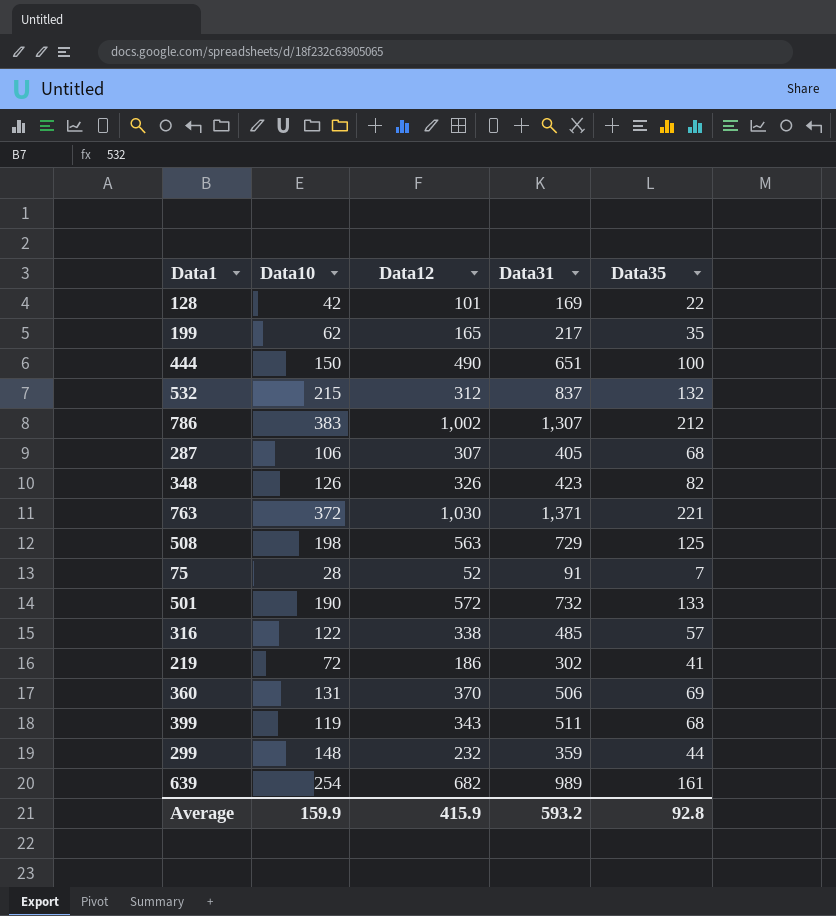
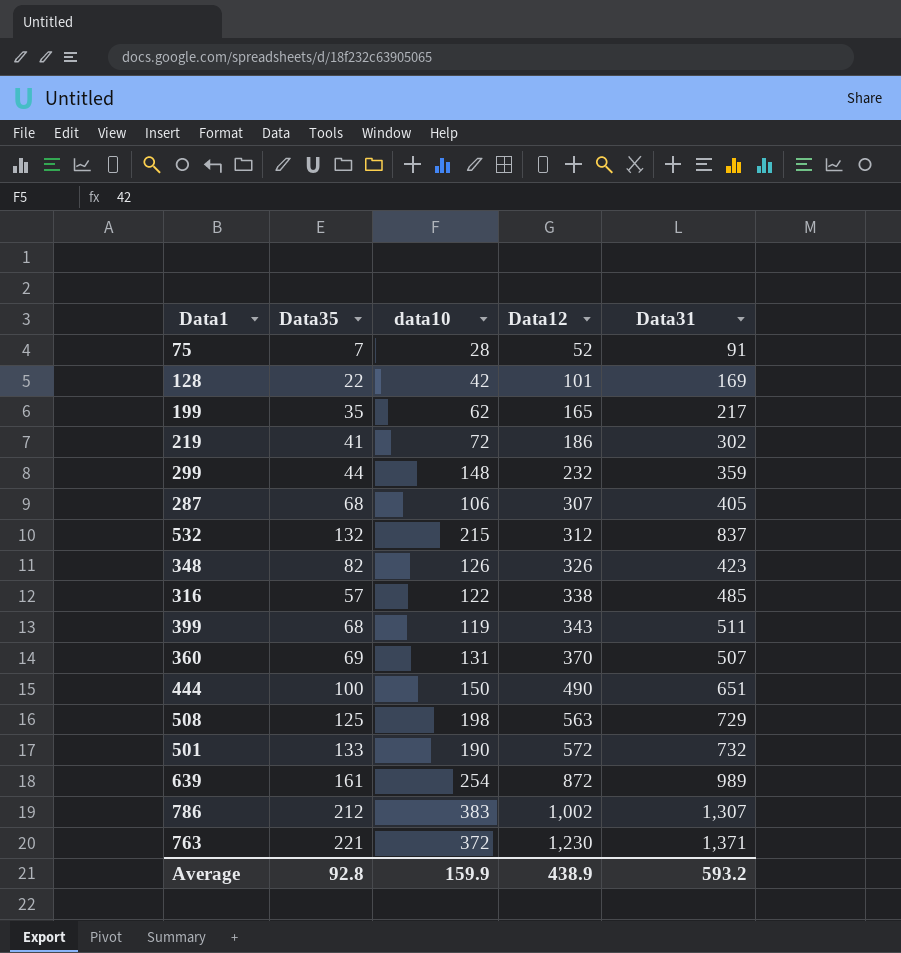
row order: none -> Data12 ascending
column Data35 | position: 5 -> 2
column name: Data10 -> data10
360 | Data31: 506 -> 507
639 | Data12: 682 -> 872
763 | Data12: 1,030 -> 1,230
Average | Data12: 415.9 -> 438.9

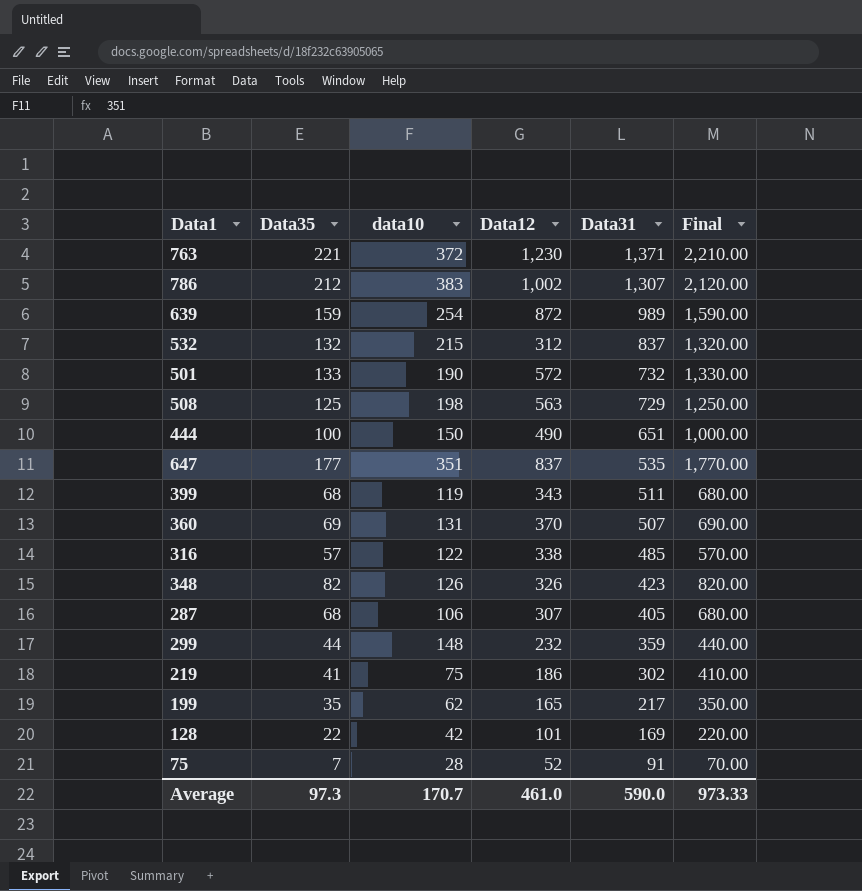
row order: Data12 ascending -> Data31 descending
column Final | formula: none -> [Data35] * 10
639 | Data35: 161 -> 159
row 647: none -> 177 | 351 | 837 | 535 | 1,770.00
219 | data10: 72 -> 75
Average | Data35: 92.8 -> 97.3
Average | data10: 159.9 -> 170.7
Average | Data12: 438.9 -> 461.0
Average | Data31: 593.2 -> 590.0

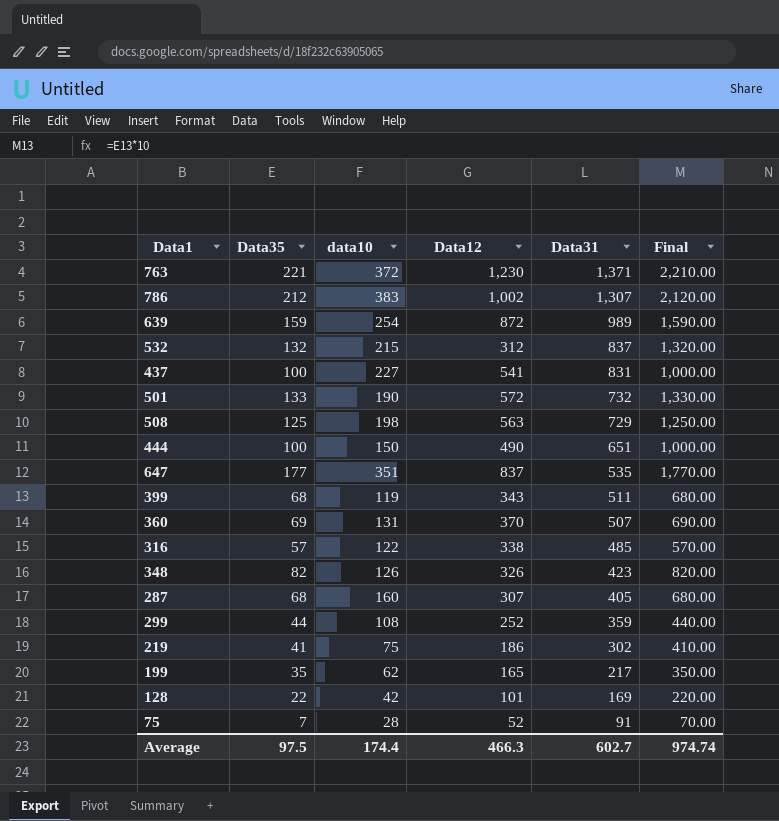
row 437: none -> 100 | 227 | 541 | 831 | 1,000.00
287 | data10: 106 -> 160
299 | data10: 148 -> 108
299 | Data12: 232 -> 252
Average | Data35: 97.3 -> 97.5
Average | data10: 170.7 -> 174.4
Average | Data12: 461.0 -> 466.3
Average | Data31: 590.0 -> 602.7
Average | Final: 973.33 -> 974.74

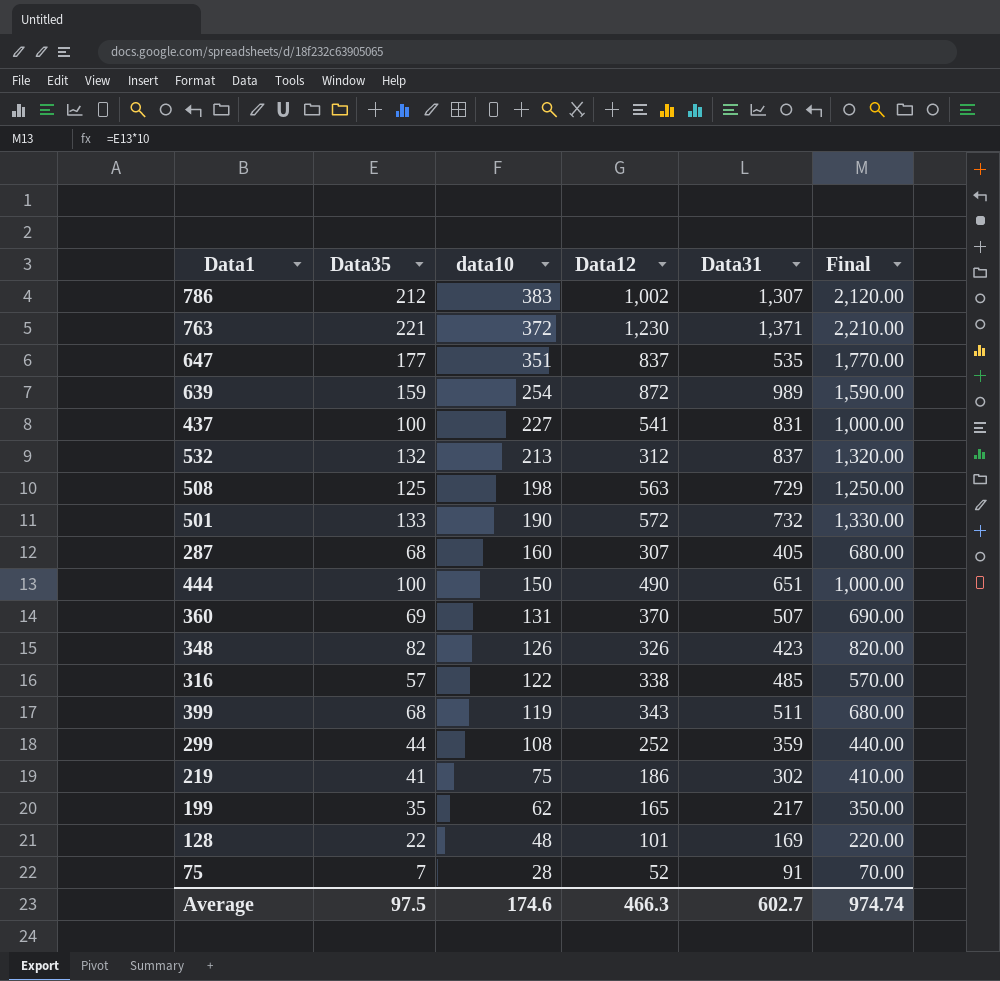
row order: Data31 descending -> data10 descending
532 | data10: 215 -> 213
128 | data10: 42 -> 48
Average | data10: 174.4 -> 174.6

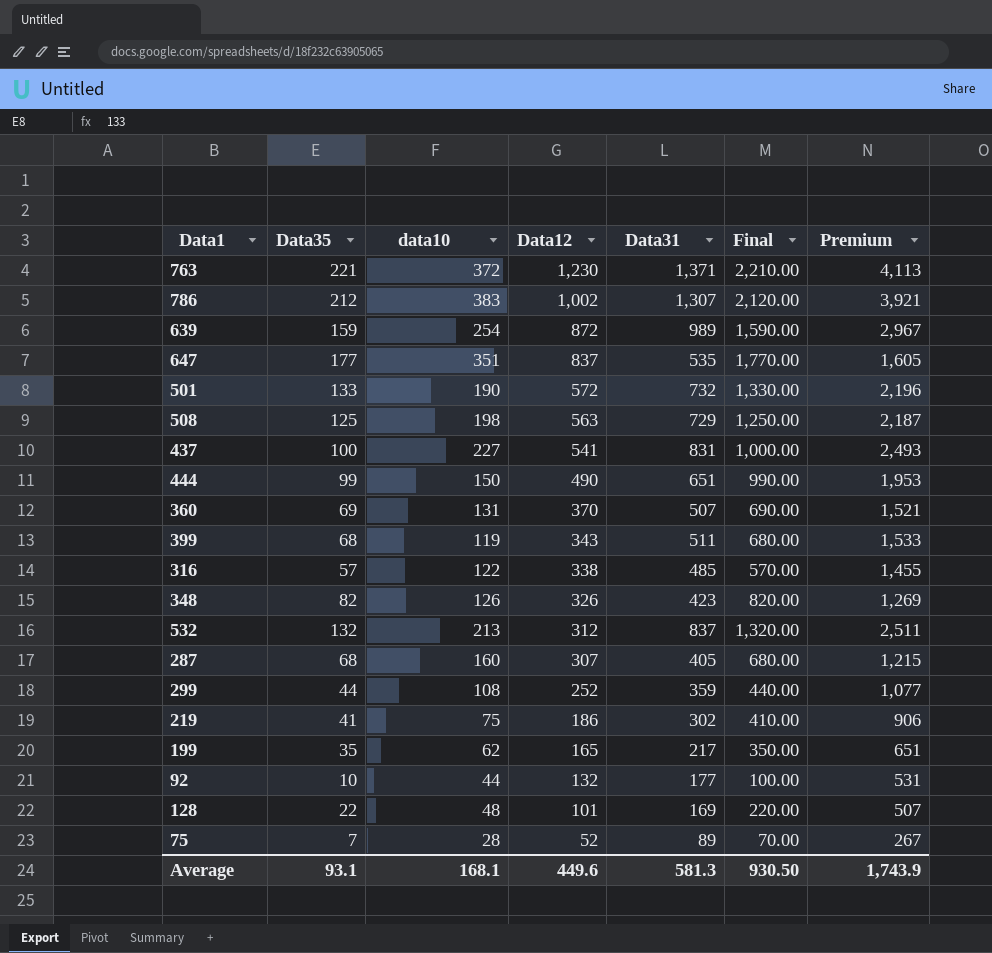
row order: data10 descending -> Data12 descending
column Premium | formula: none -> [Data31] * 3
444 | Data35: 100 -> 99
444 | Final: 1,000.00 -> 990.00
row 92: none -> 10 | 44 | 132 | 177 | 100.00 | 531
75 | Data31: 91 -> 89
Average | Data35: 97.5 -> 93.1
Average | data10: 174.6 -> 168.1
Average | Data12: 466.3 -> 449.6
Average | Data31: 602.7 -> 581.3
Average | Final: 974.74 -> 930.50

